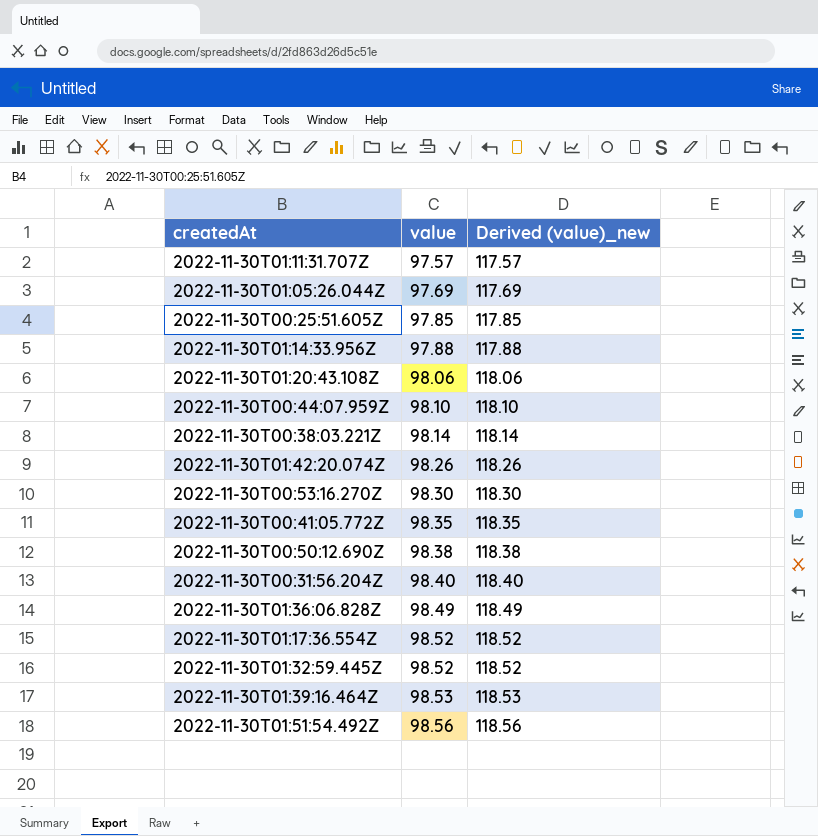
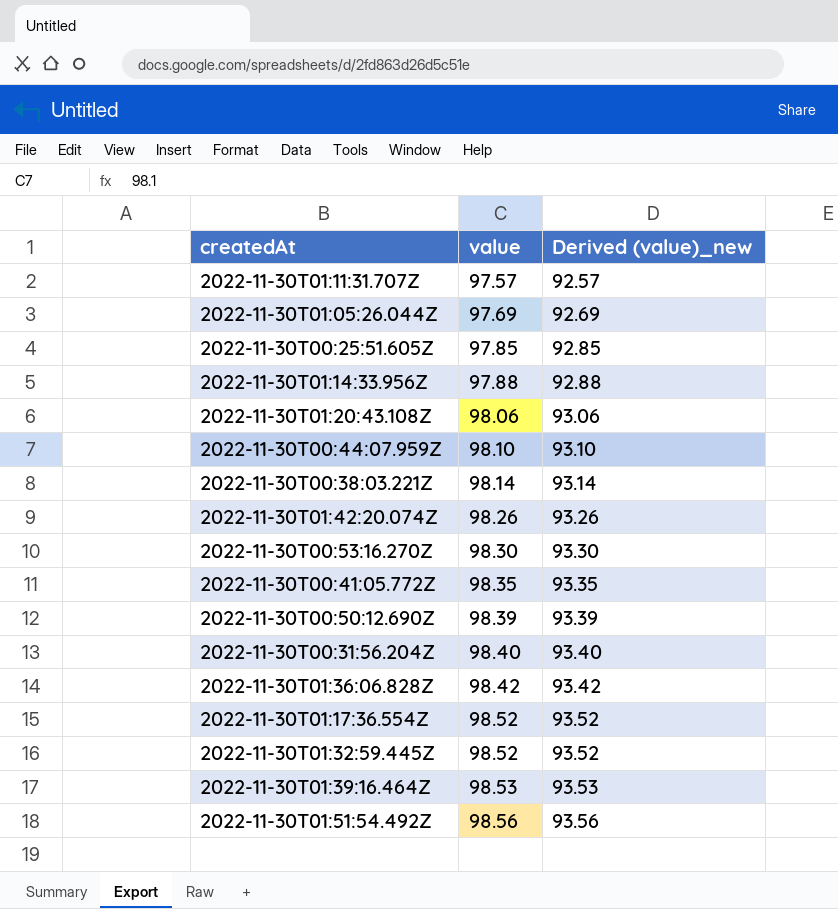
column Derived (value)_new | formula: [value] + 20 -> [value] - 5
2022-11-30T00:50:12.690Z | value: 98.38 -> 98.39
2022-11-30T01:36:06.828Z | value: 98.49 -> 98.42

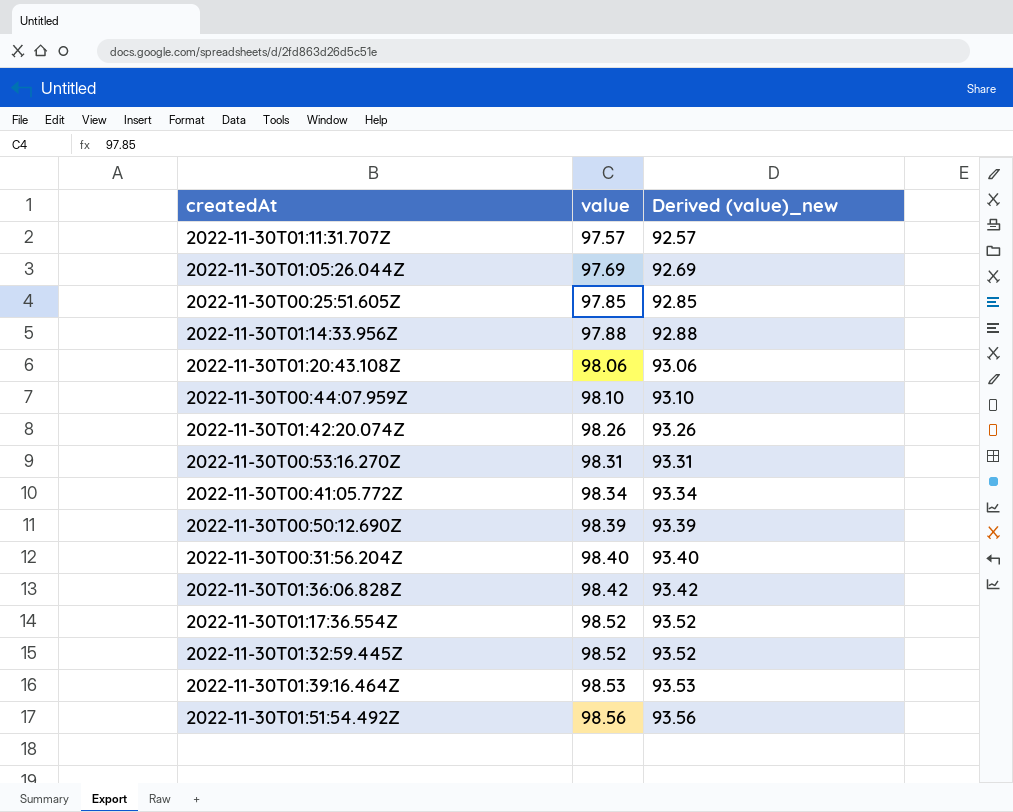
row 2022-11-30T00:38:03.221Z: 98.14 | 93.14 -> none
2022-11-30T00:53:16.270Z | value: 98.30 -> 98.31
2022-11-30T00:53:16.270Z | Derived (value)_new: 93.30 -> 93.31
2022-11-30T00:41:05.772Z | value: 98.35 -> 98.34
2022-11-30T00:41:05.772Z | Derived (value)_new: 93.35 -> 93.34

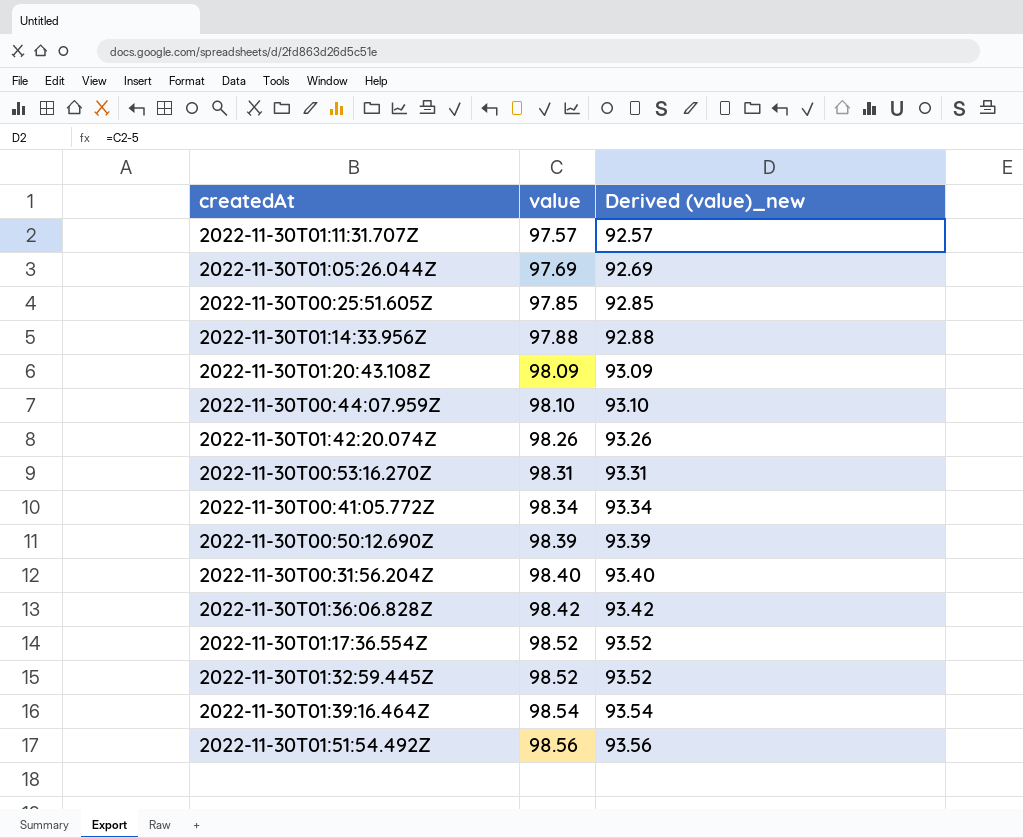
2022-11-30T01:20:43.108Z | value: 98.06 -> 98.09
2022-11-30T01:20:43.108Z | Derived (value)_new: 93.06 -> 93.09
2022-11-30T01:39:16.464Z | value: 98.53 -> 98.54
2022-11-30T01:39:16.464Z | Derived (value)_new: 93.53 -> 93.54

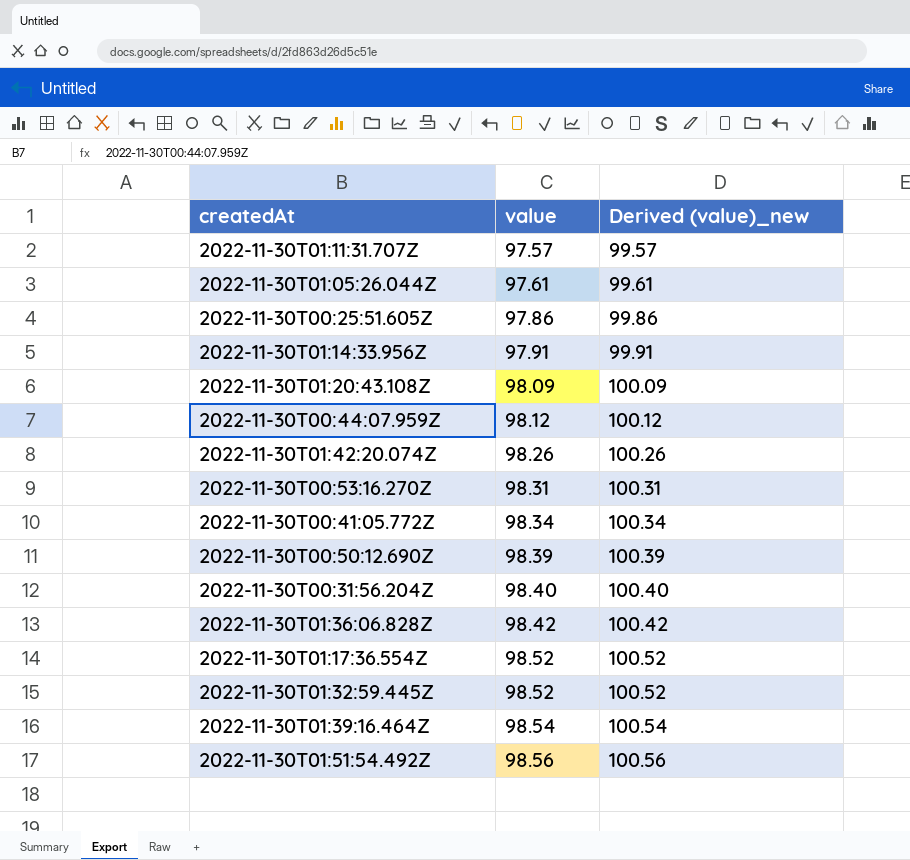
column Derived (value)_new | formula: [value] - 5 -> [value] + 2
2022-11-30T01:05:26.044Z | value: 97.69 -> 97.61
2022-11-30T00:25:51.605Z | value: 97.85 -> 97.86
2022-11-30T01:14:33.956Z | value: 97.88 -> 97.91
2022-11-30T00:44:07.959Z | value: 98.10 -> 98.12

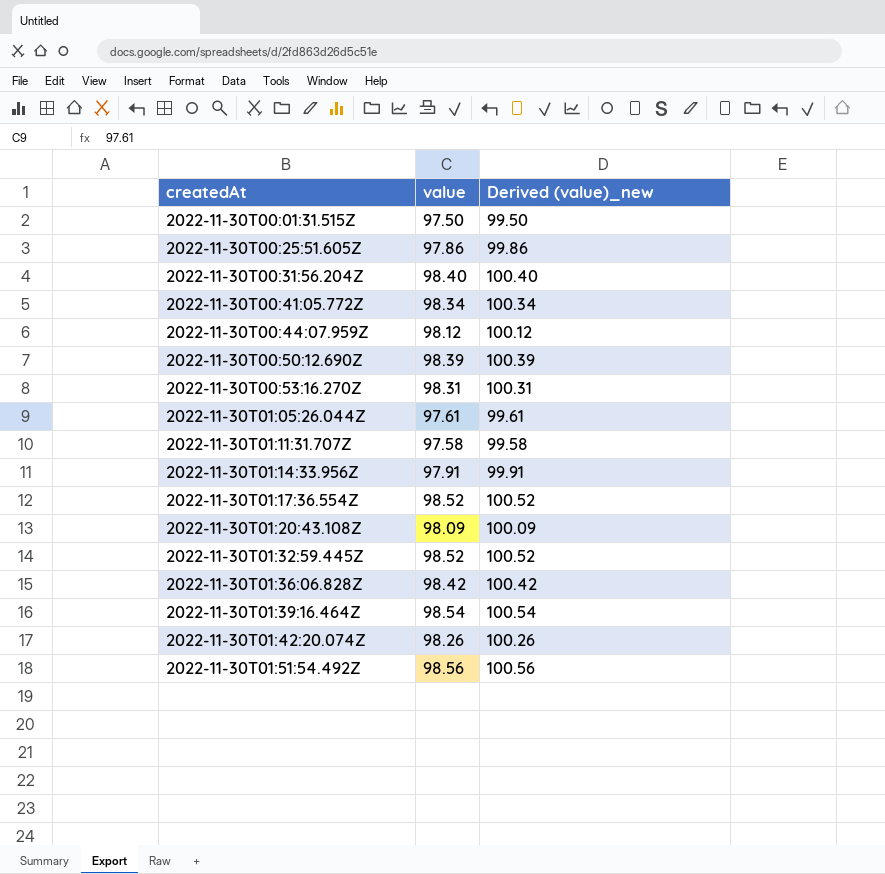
row order: value ascending -> createdAt ascending
row 2022-11-30T00:01:31.515Z: none -> 97.50 | 99.50
2022-11-30T01:11:31.707Z | value: 97.57 -> 97.58
2022-11-30T01:11:31.707Z | Derived (value)_new: 99.57 -> 99.58

